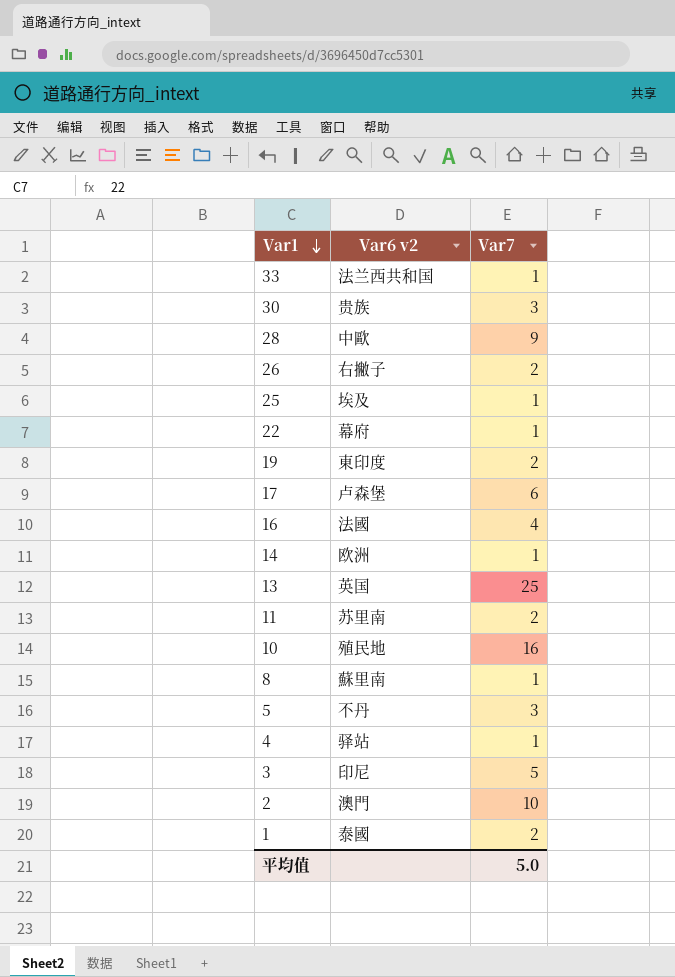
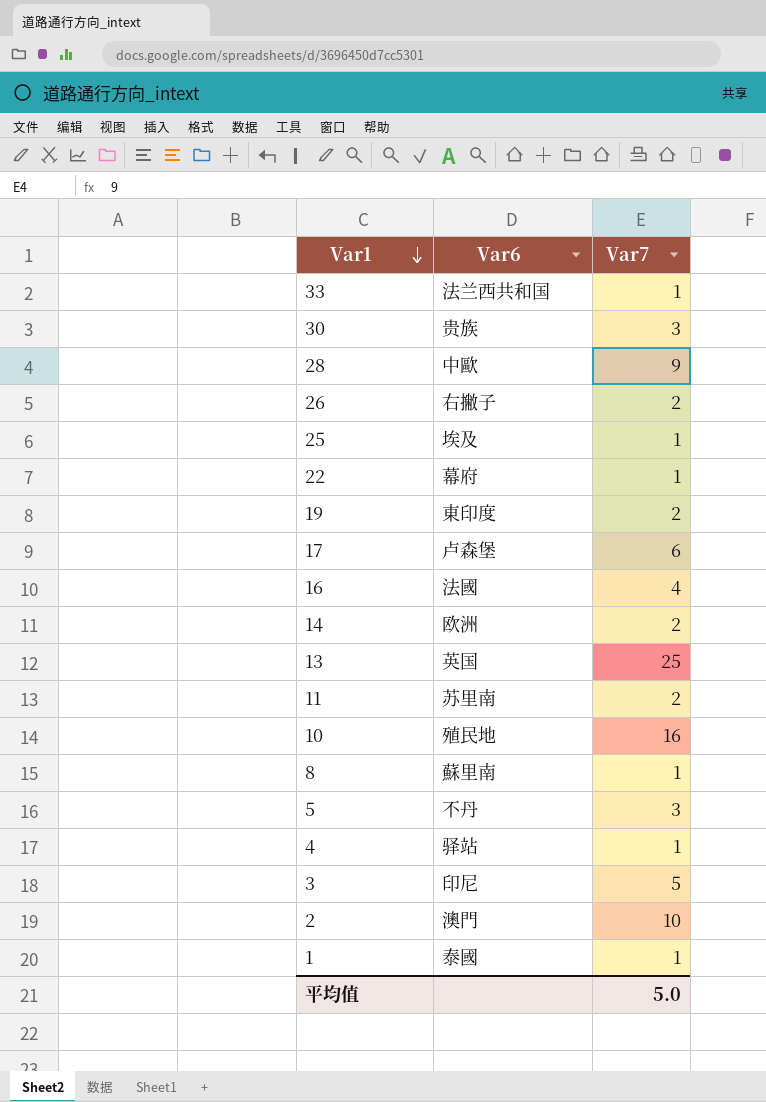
column name: Var6 v2 -> Var6
14 | Var7: 1 -> 2
1 | Var7: 2 -> 1

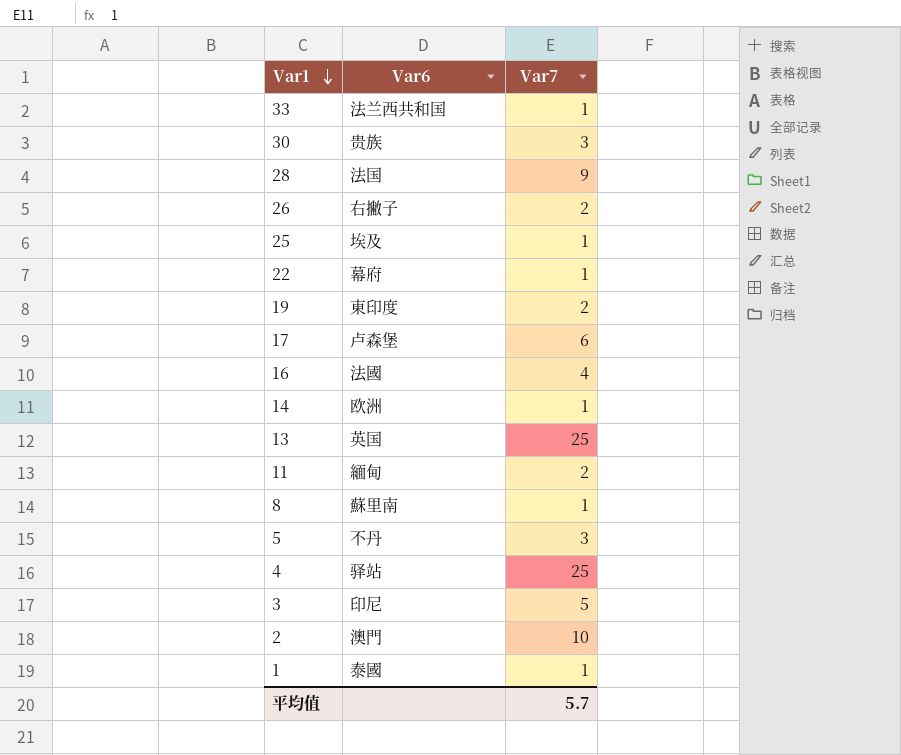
row 10: 殖民地 | 16 -> none
28 | Var6: 中歐 -> 法国
14 | Var7: 2 -> 1
11 | Var6: 苏里南 -> 緬甸
4 | Var7: 1 -> 25
平均值 | Var7: 5.0 -> 5.7

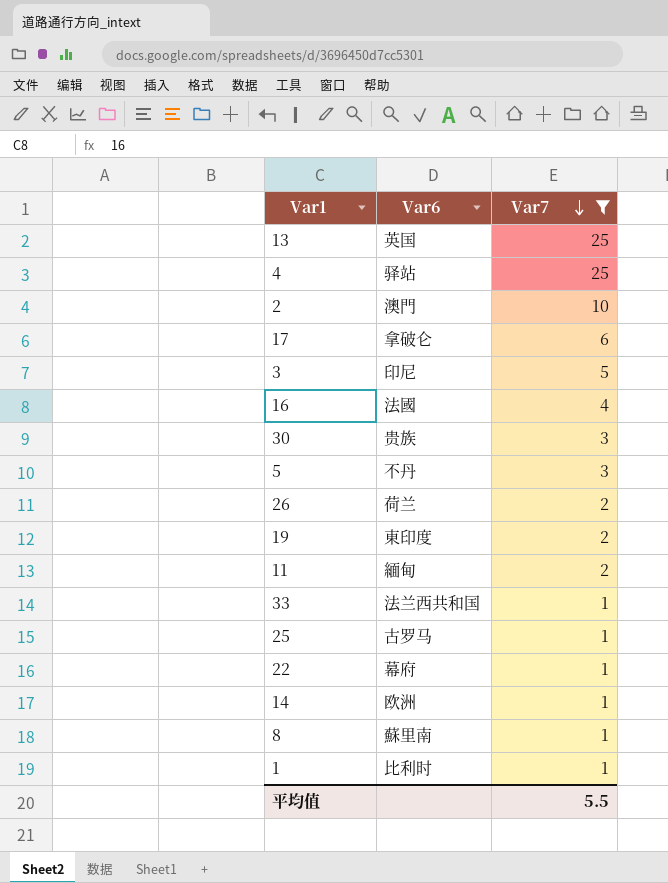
filter: none -> Var7 != 9
row order: Var1 descending -> Var7 descending
17 | Var6: 卢森堡 -> 拿破仑
26 | Var6: 右撇子 -> 荷兰
25 | Var6: 埃及 -> 古罗马
1 | Var6: 泰國 -> 比利时
平均值 | Var7: 5.7 -> 5.5

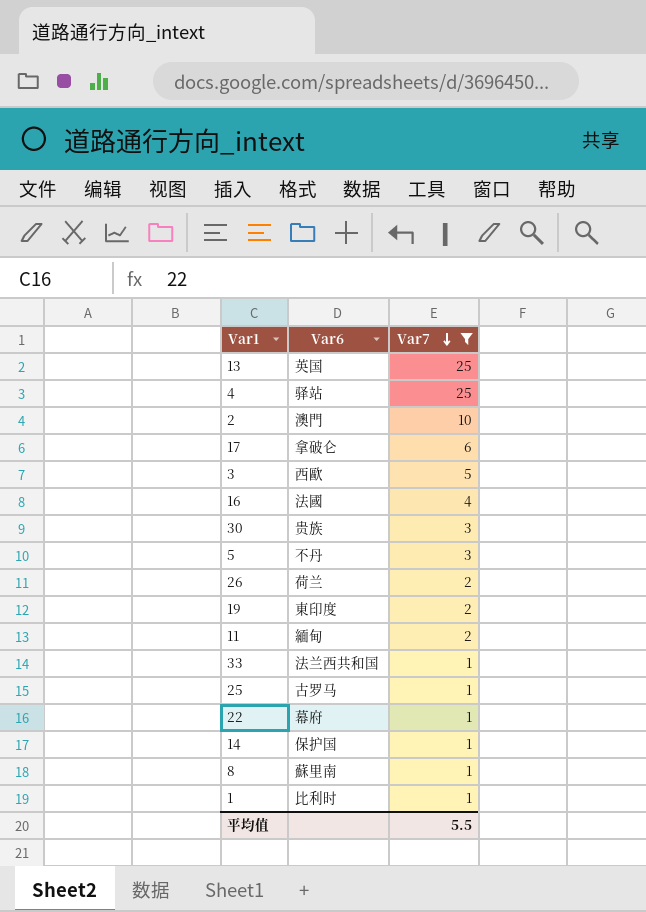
3 | Var6: 印尼 -> 西歐
14 | Var6: 欧洲 -> 保护国

